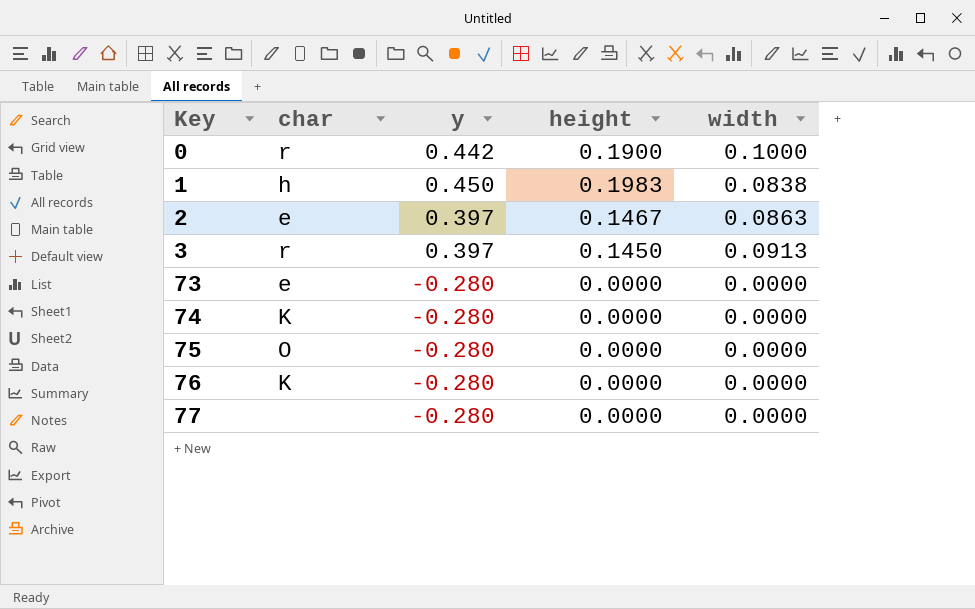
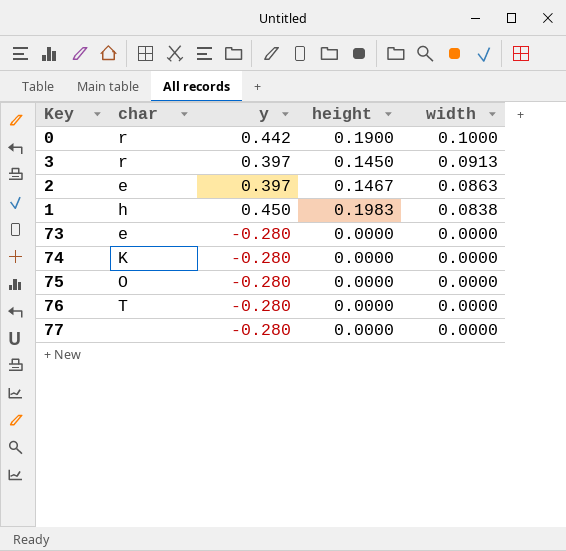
row order: Key ascending -> width descending
76 | char: K -> T

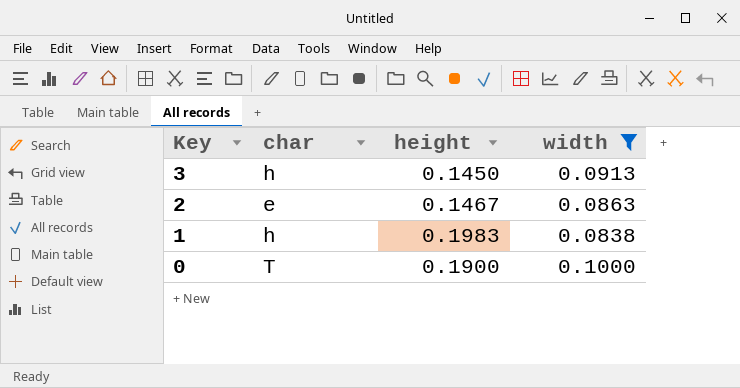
filter: none -> width != 0.0000
row order: width descending -> Key descending
column y | position: 3 -> none
3 | char: r -> h
0 | char: r -> T

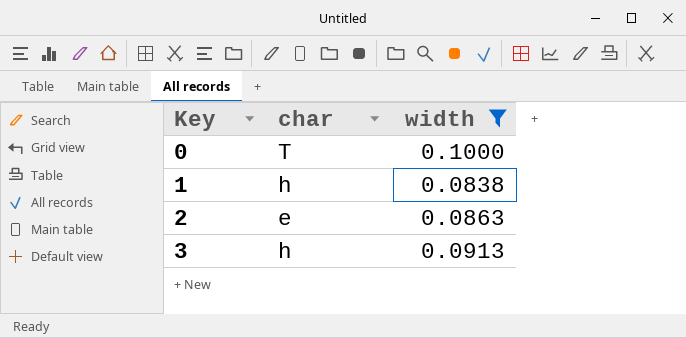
row order: Key descending -> Key ascending
column height | position: 3 -> none

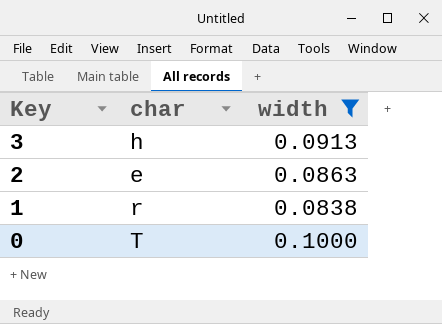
row order: Key ascending -> Key descending
1 | char: h -> r

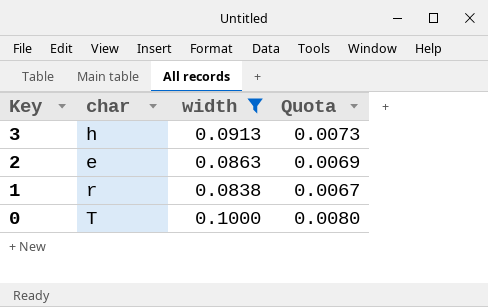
column Quota | formula: none -> [width] * 0.08

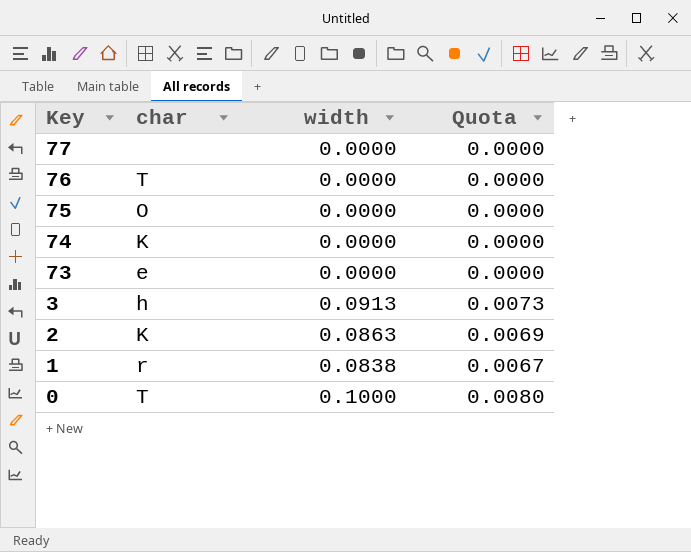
filter: width != 0.0000 -> none
2 | char: e -> K

